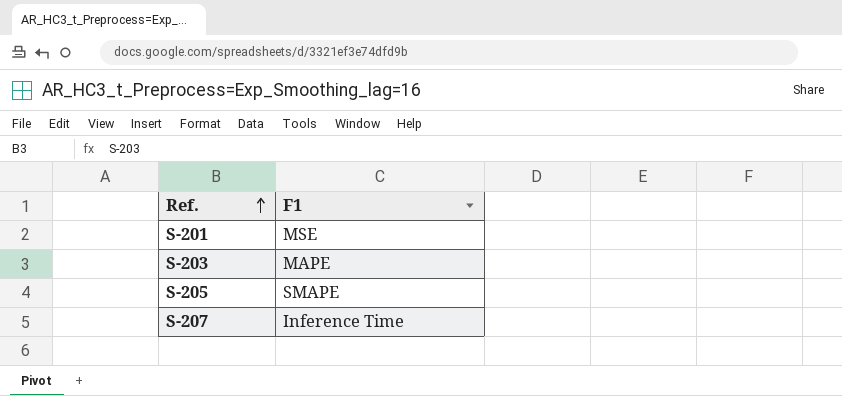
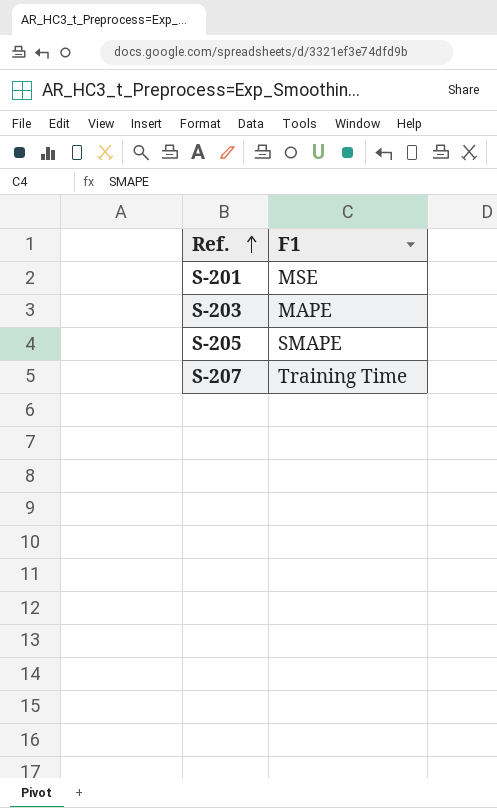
S-207 | F1: Inference Time -> Training Time

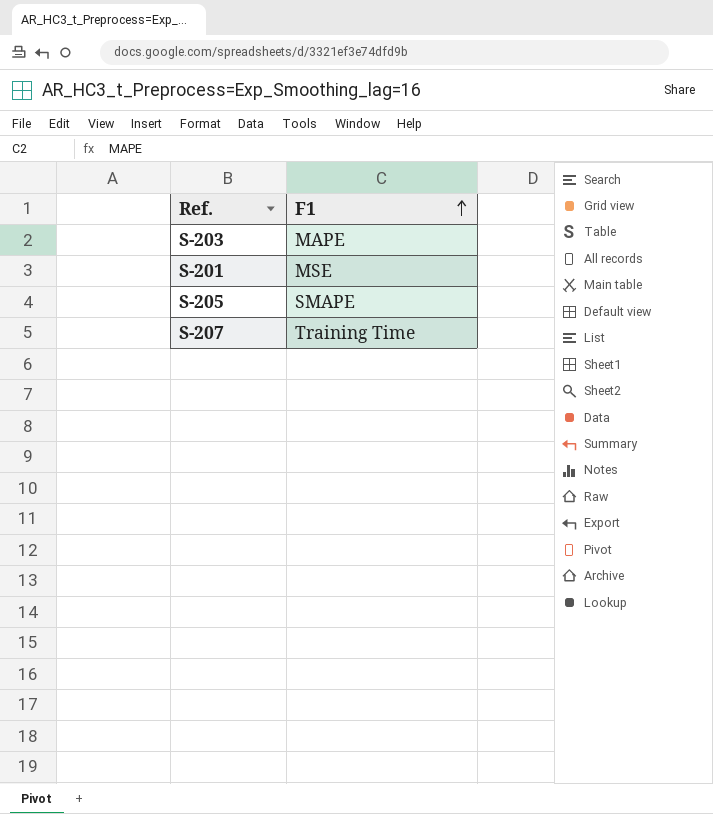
row order: Ref. ascending -> F1 ascending

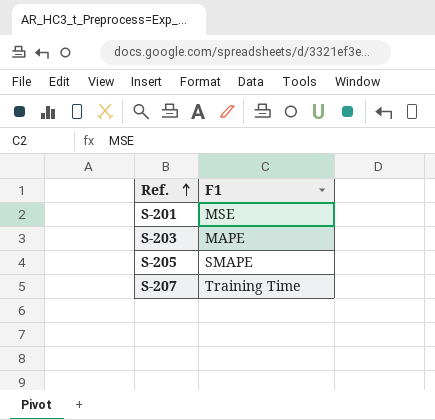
row order: F1 ascending -> Ref. ascending

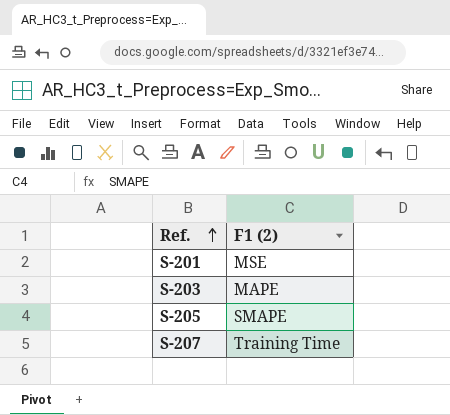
column name: F1 -> F1 (2)

